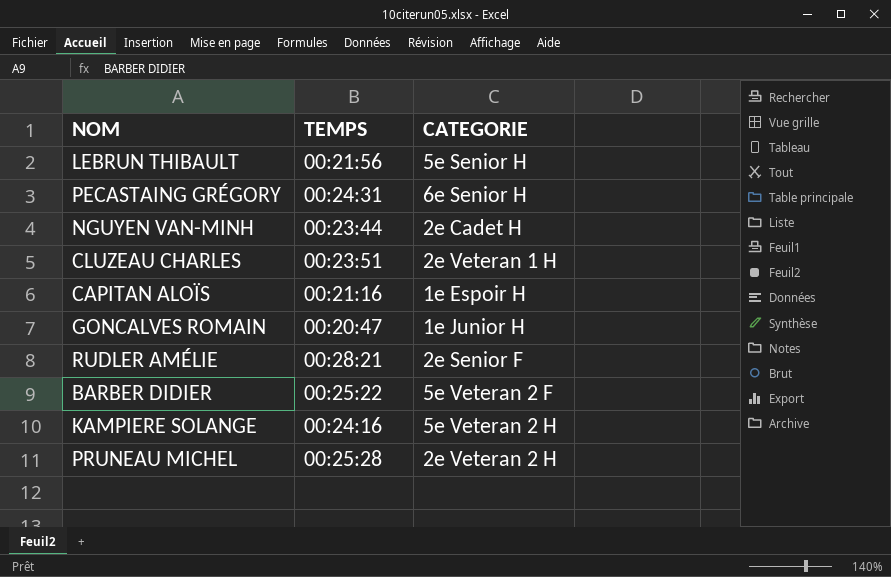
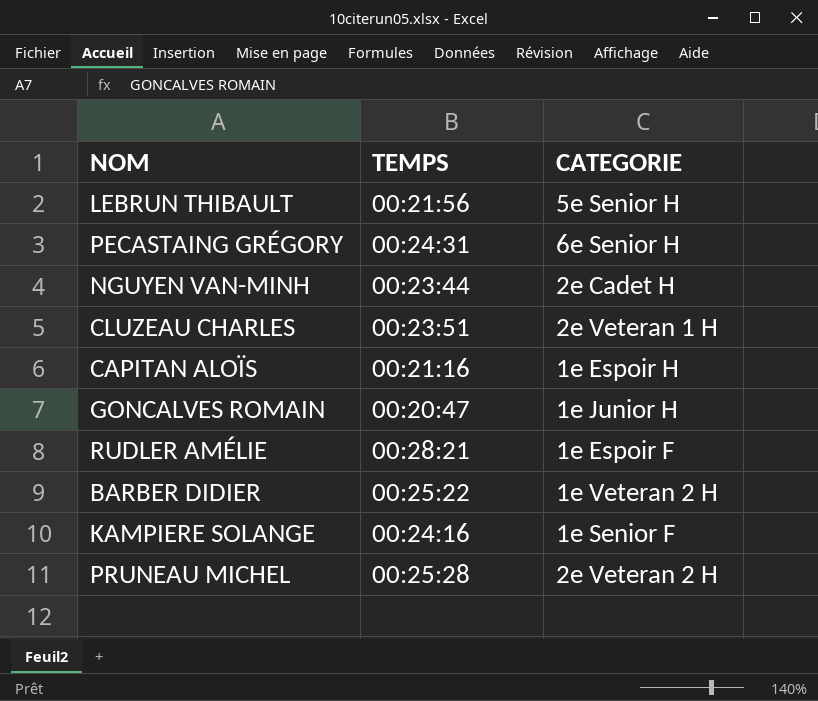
RUDLER AMÉLIE | CATEGORIE: 2e Senior F -> 1e Espoir F
BARBER DIDIER | CATEGORIE: 5e Veteran 2 F -> 1e Veteran 2 H
KAMPIERE SOLANGE | CATEGORIE: 5e Veteran 2 H -> 1e Senior F

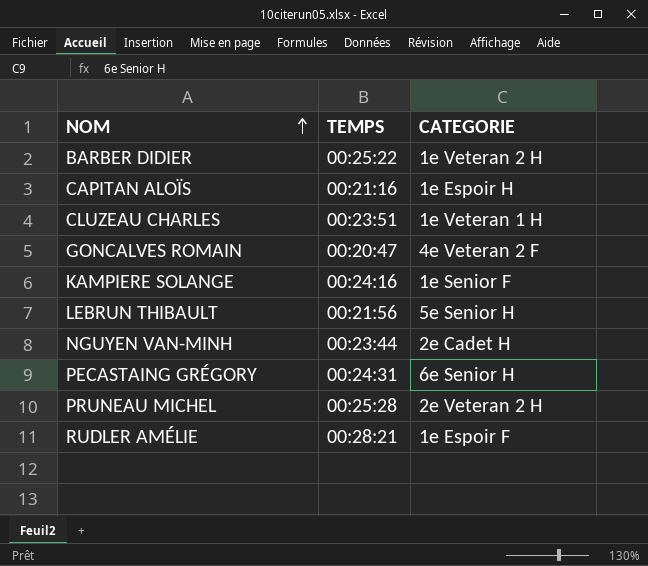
row order: none -> NOM ascending
CLUZEAU CHARLES | CATEGORIE: 2e Veteran 1 H -> 1e Veteran 1 H
GONCALVES ROMAIN | CATEGORIE: 1e Junior H -> 4e Veteran 2 F

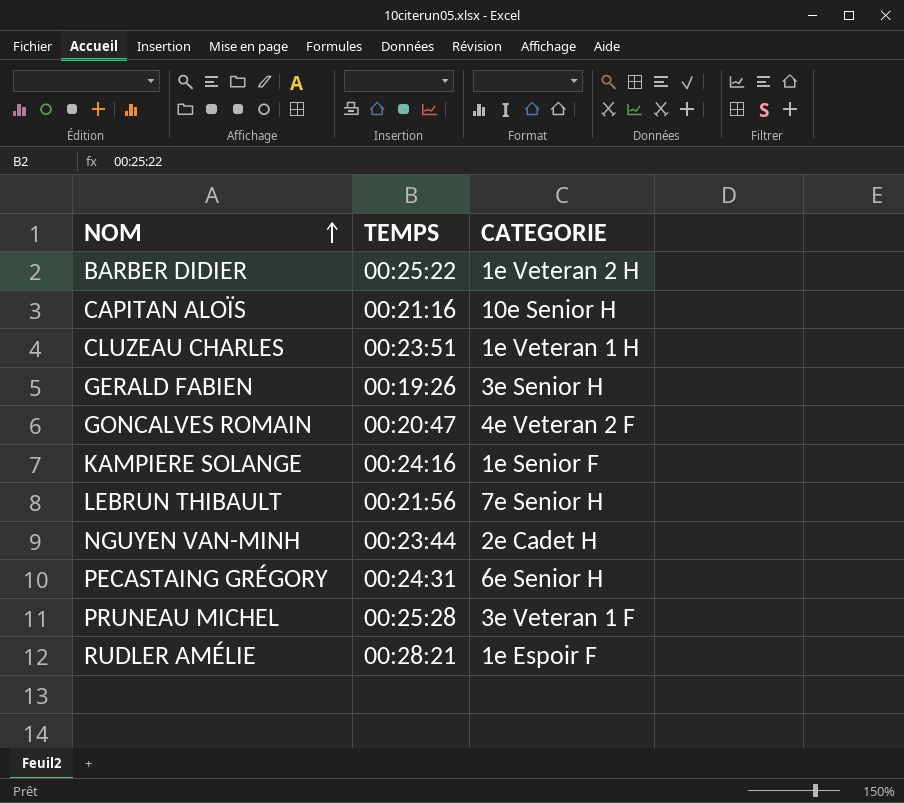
CAPITAN ALOÏS | CATEGORIE: 1e Espoir H -> 10e Senior H
row GERALD FABIEN: none -> 00:19:26 | 3e Senior H
LEBRUN THIBAULT | CATEGORIE: 5e Senior H -> 7e Senior H
PRUNEAU MICHEL | CATEGORIE: 2e Veteran 2 H -> 3e Veteran 1 F

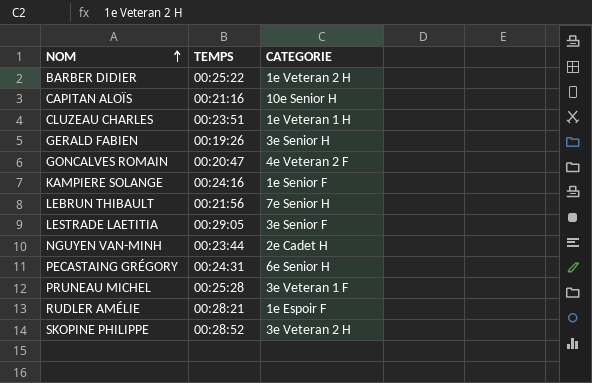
row LESTRADE LAETITIA: none -> 00:29:05 | 3e Senior F
row SKOPINE PHILIPPE: none -> 00:28:52 | 3e Veteran 2 H

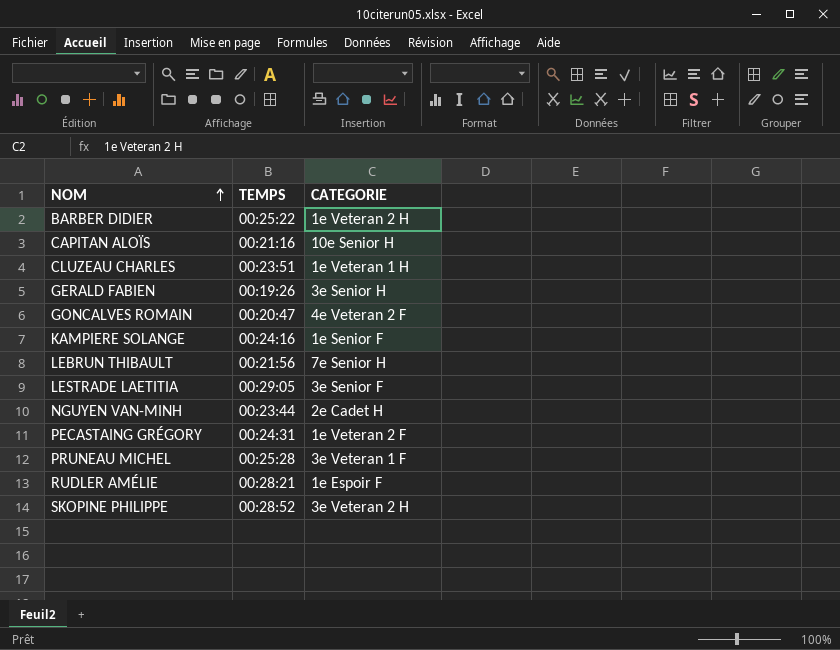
PECASTAING GRÉGORY | CATEGORIE: 6e Senior H -> 1e Veteran 2 F

